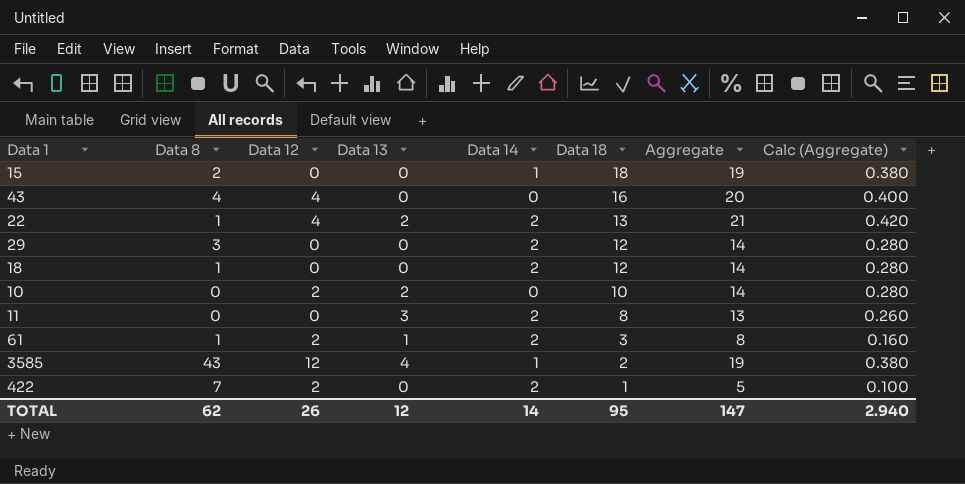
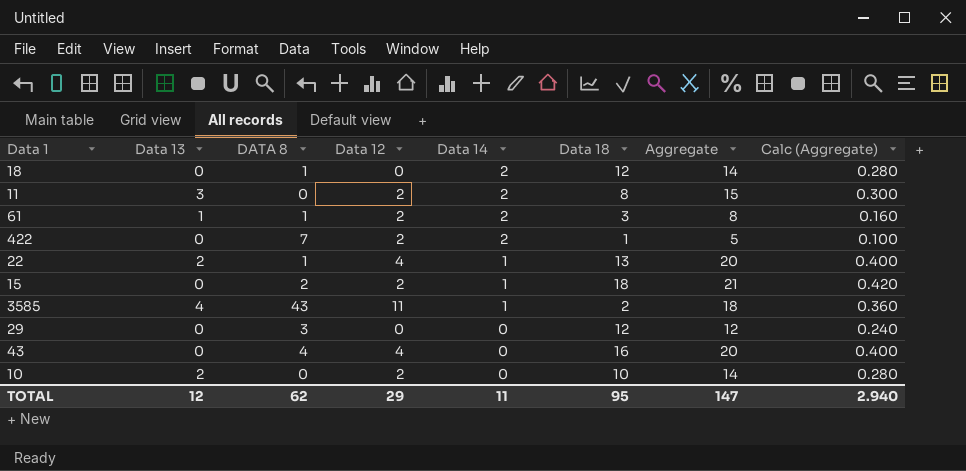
row order: Data 18 descending -> Data 14 descending
column Data 13 | position: 4 -> 2
column name: Data 8 -> DATA 8
11 | Data 12: 0 -> 2
11 | Aggregate: 13 -> 15
11 | Calc (Aggregate): 0.260 -> 0.300
22 | Data 14: 2 -> 1
22 | Aggregate: 21 -> 20
22 | Calc (Aggregate): 0.420 -> 0.400
15 | Data 12: 0 -> 2
15 | Aggregate: 19 -> 21
15 | Calc (Aggregate): 0.380 -> 0.420
3585 | Data 12: 12 -> 11
3585 | Aggregate: 19 -> 18
3585 | Calc (Aggregate): 0.380 -> 0.360
29 | Data 14: 2 -> 0
29 | Aggregate: 14 -> 12
29 | Calc (Aggregate): 0.280 -> 0.240
TOTAL | Data 12: 26 -> 29
TOTAL | Data 14: 14 -> 11

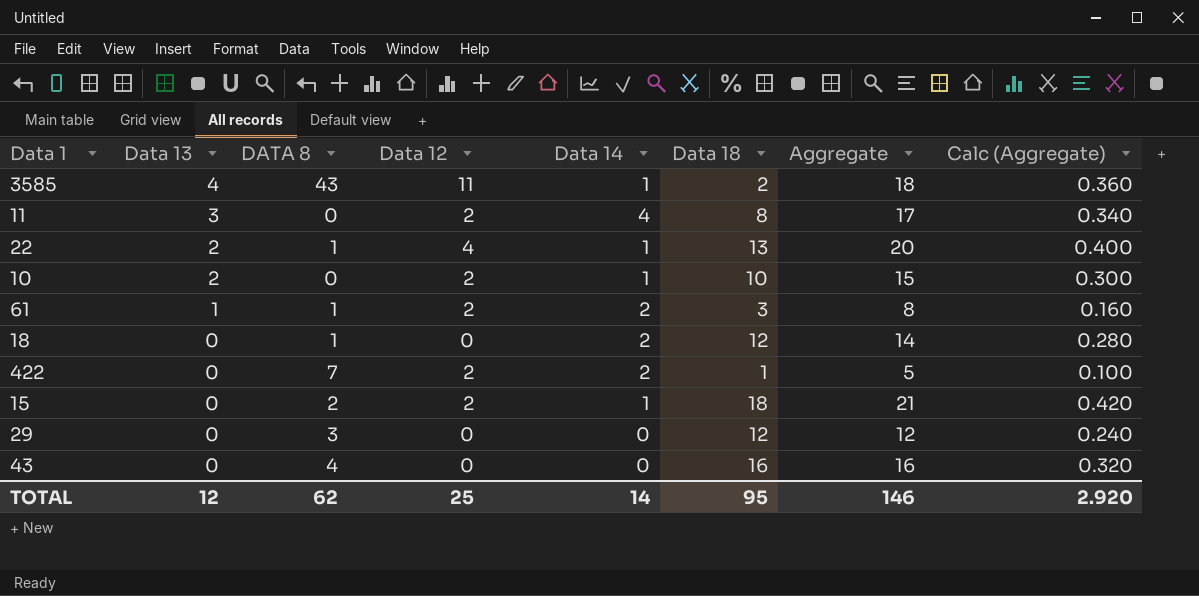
row order: Data 14 descending -> Data 13 descending
11 | Data 14: 2 -> 4
11 | Aggregate: 15 -> 17
11 | Calc (Aggregate): 0.300 -> 0.340
10 | Data 14: 0 -> 1
10 | Aggregate: 14 -> 15
10 | Calc (Aggregate): 0.280 -> 0.300
43 | Data 12: 4 -> 0
43 | Aggregate: 20 -> 16
43 | Calc (Aggregate): 0.400 -> 0.320
TOTAL | Data 12: 29 -> 25
TOTAL | Data 14: 11 -> 14
TOTAL | Aggregate: 147 -> 146
TOTAL | Calc (Aggregate): 2.940 -> 2.920

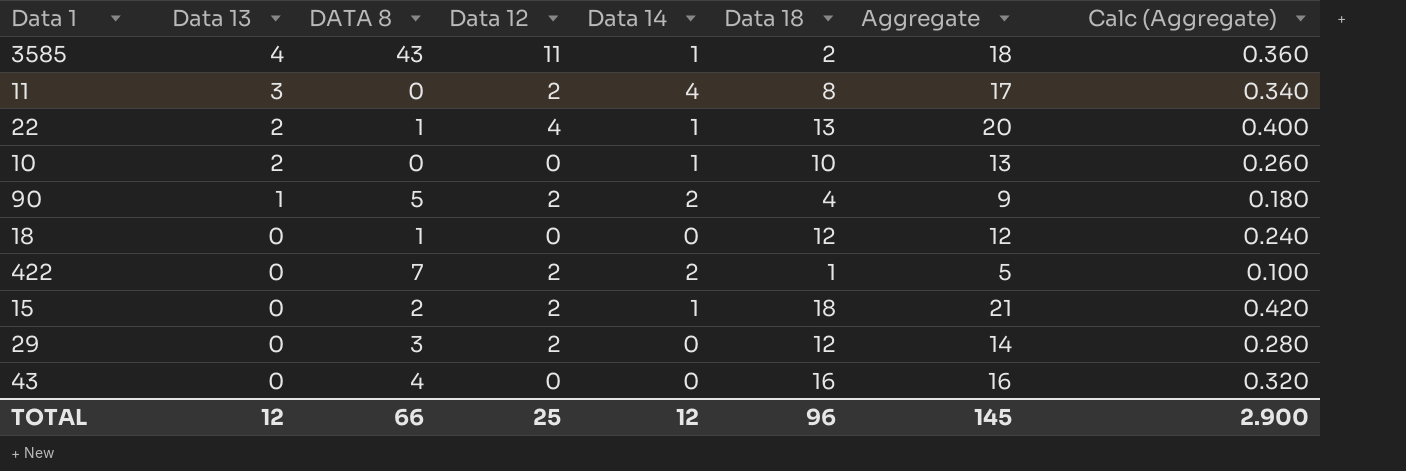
row 61: 1 | 1 | 2 | 2 | 3 | 8 | 0.160 -> none
10 | Data 12: 2 -> 0
10 | Aggregate: 15 -> 13
10 | Calc (Aggregate): 0.300 -> 0.260
row 90: none -> 1 | 5 | 2 | 2 | 4 | 9 | 0.180
18 | Data 14: 2 -> 0
18 | Aggregate: 14 -> 12
18 | Calc (Aggregate): 0.280 -> 0.240
29 | Data 12: 0 -> 2
29 | Aggregate: 12 -> 14
29 | Calc (Aggregate): 0.240 -> 0.280
TOTAL | DATA 8: 62 -> 66
TOTAL | Data 14: 14 -> 12
TOTAL | Data 18: 95 -> 96
TOTAL | Aggregate: 146 -> 145
TOTAL | Calc (Aggregate): 2.920 -> 2.900

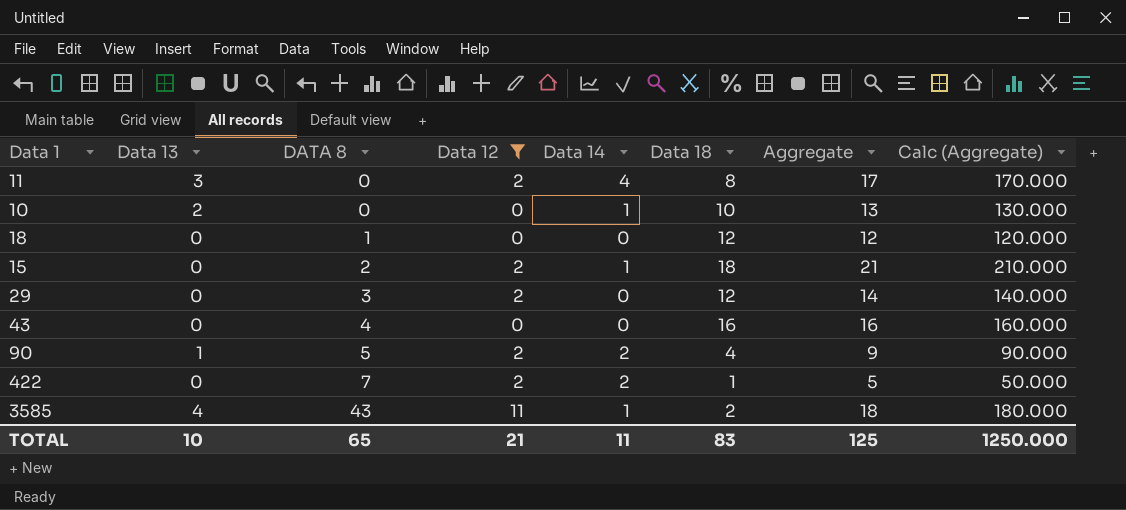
filter: none -> Data 12 != 4
row order: Data 13 descending -> DATA 8 ascending
column Calc (Aggregate) | formula: [Aggregate] * 0.02 -> [Aggregate] * 10
TOTAL | Data 13: 12 -> 10
TOTAL | DATA 8: 66 -> 65
TOTAL | Data 12: 25 -> 21
TOTAL | Data 14: 12 -> 11
TOTAL | Data 18: 96 -> 83
TOTAL | Aggregate: 145 -> 125
TOTAL | Calc (Aggregate): 2.900 -> 1250.000

